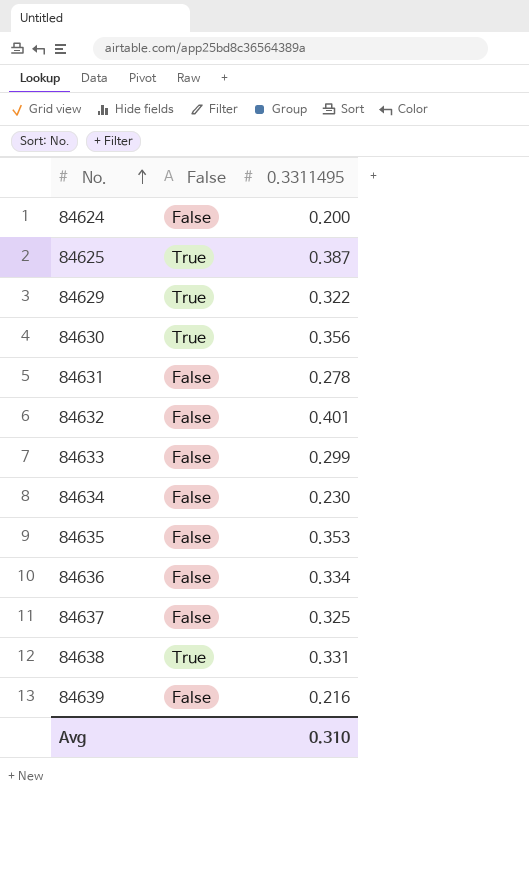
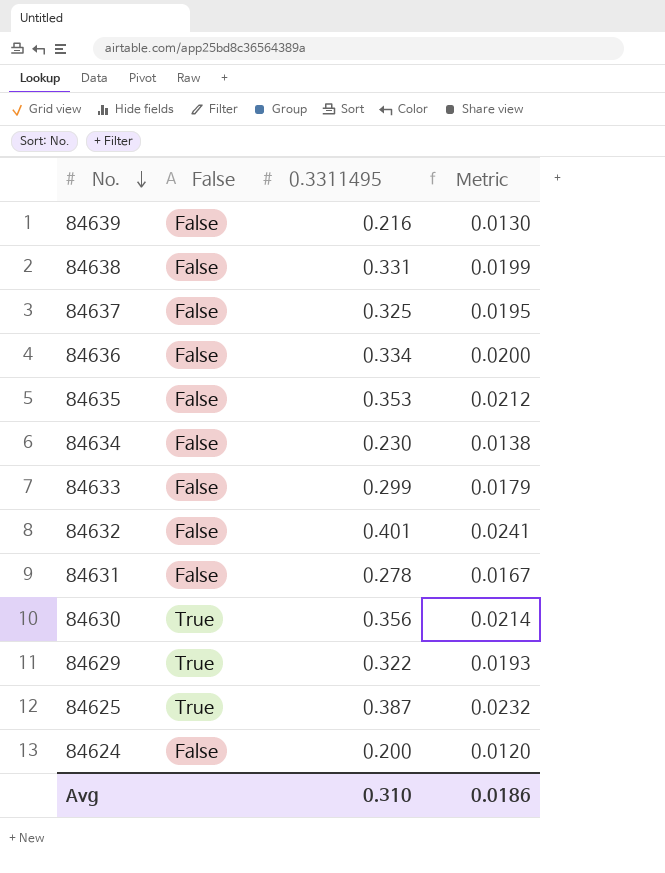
row order: No. ascending -> No. descending
column Metric | formula: none -> [0.3311495] * 0.06
84638 | False: True -> False

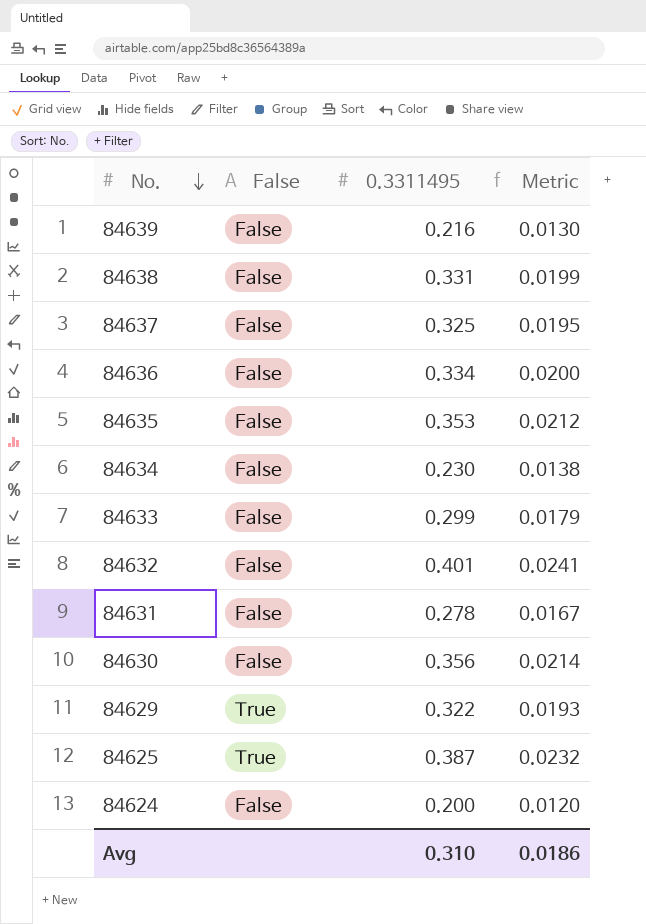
84630 | False: True -> False

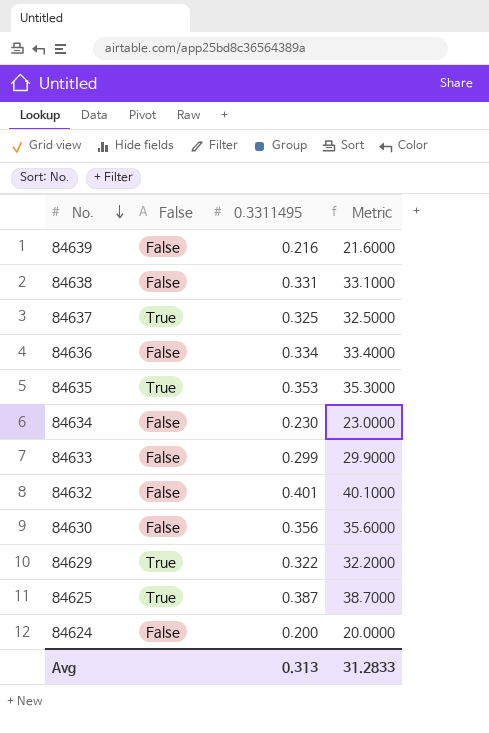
column Metric | formula: [0.3311495] * 0.06 -> [0.3311495] * 100
row 84631: False | 0.278 | 0.0167 -> none
84637 | False: False -> True
84635 | False: False -> True
Avg | 0.3311495: 0.310 -> 0.313
Avg | Metric: 0.0186 -> 31.2833

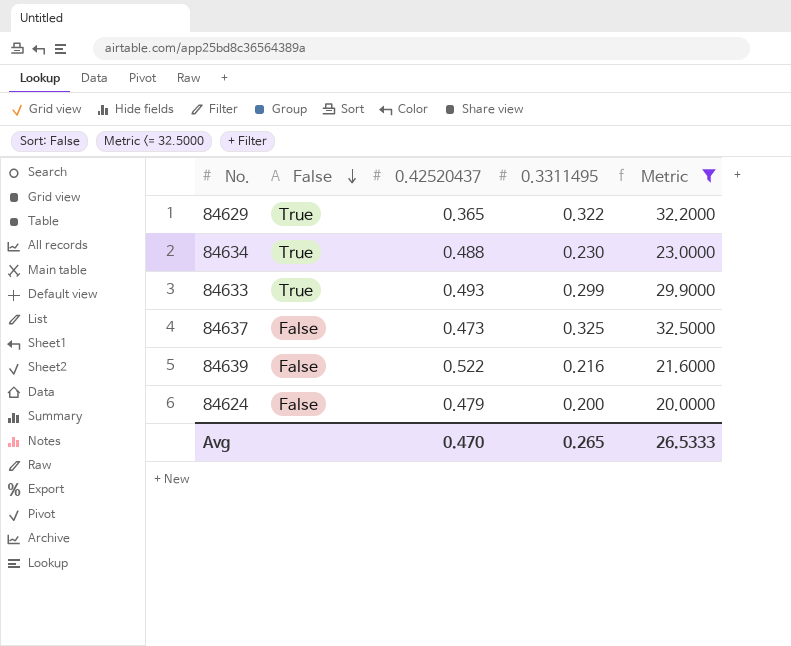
filter: none -> Metric <= 32.5000
row order: No. descending -> False descending
column 0.42520437 | position: none -> 3
84634 | False: False -> True
84633 | False: False -> True
84637 | False: True -> False
Avg | 0.3311495: 0.313 -> 0.265
Avg | Metric: 31.2833 -> 26.5333

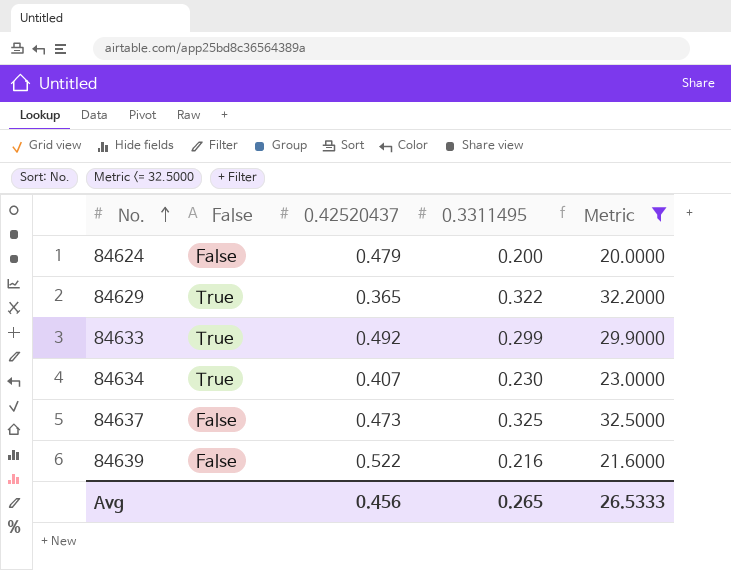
row order: False descending -> No. ascending
84633 | 0.42520437: 0.493 -> 0.492
84634 | 0.42520437: 0.488 -> 0.407
Avg | 0.42520437: 0.470 -> 0.456

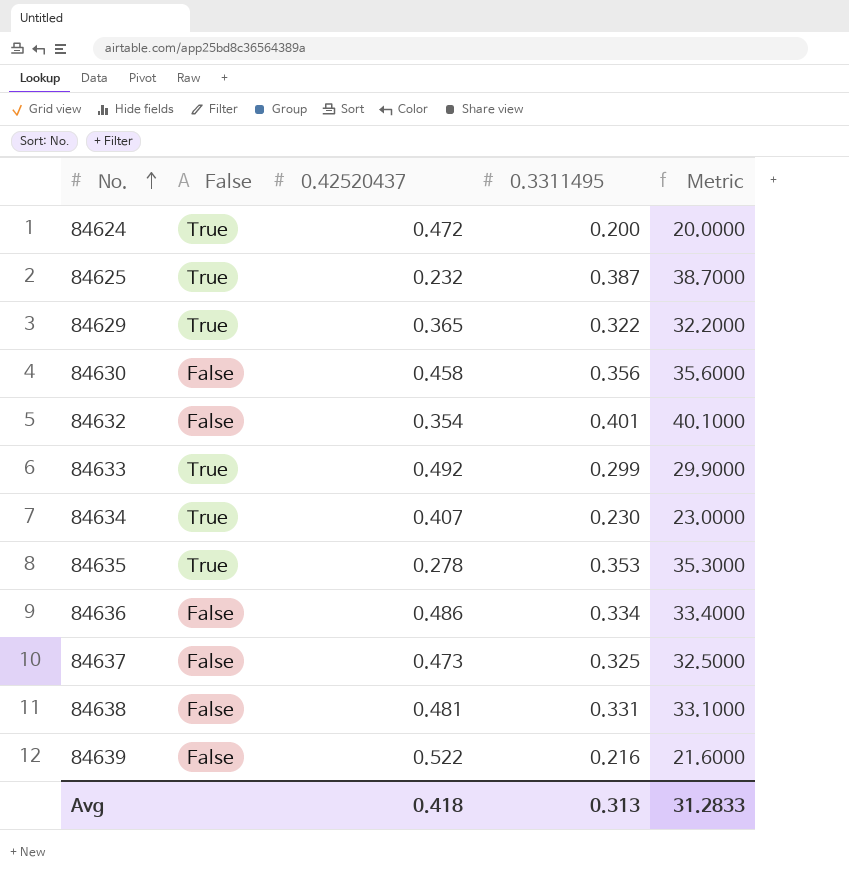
filter: Metric <= 32.5000 -> none
84624 | False: False -> True
84624 | 0.42520437: 0.479 -> 0.472
Avg | 0.42520437: 0.456 -> 0.418
Avg | 0.3311495: 0.265 -> 0.313
Avg | Metric: 26.5333 -> 31.2833

